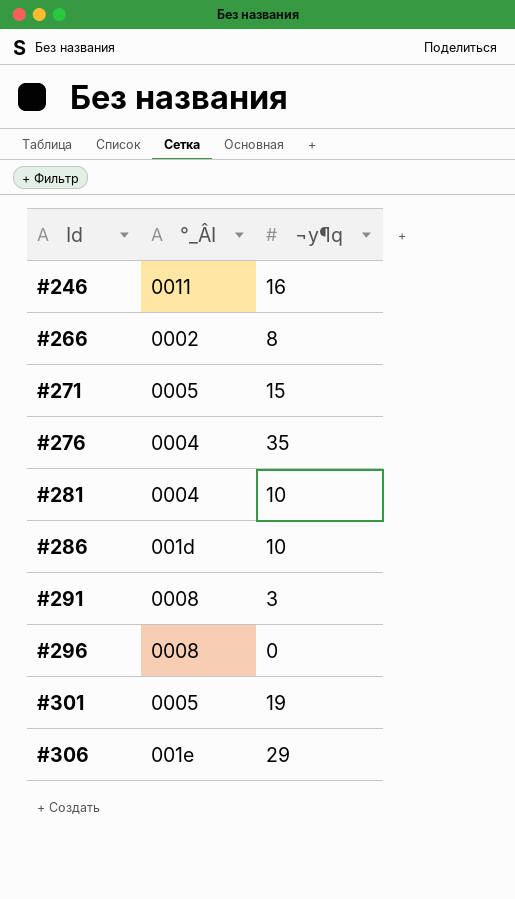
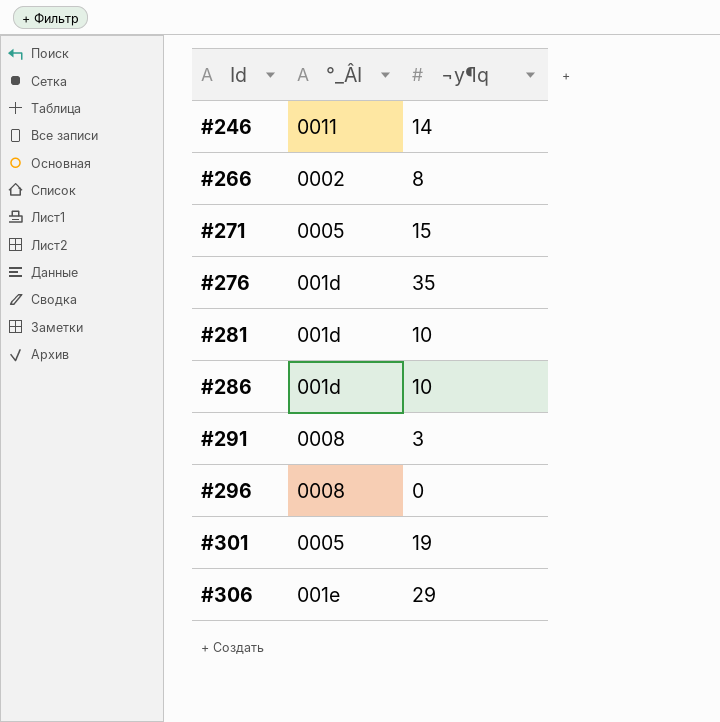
#246 | ¬y¶q: 16 -> 14
#276 | °_ÂI: 0004 -> 001d
#281 | °_ÂI: 0004 -> 001d

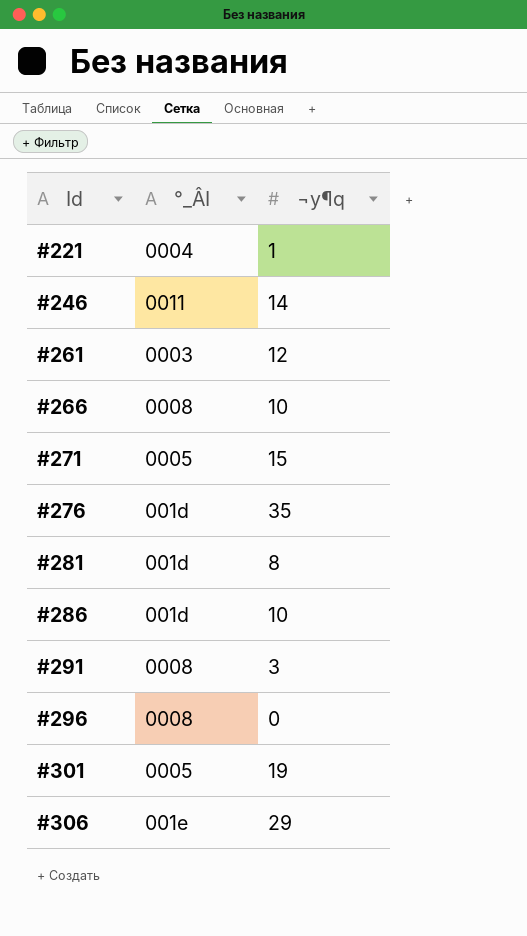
row #221: none -> 0004 | 1
row #261: none -> 0003 | 12
#266 | °_ÂI: 0002 -> 0008
#266 | ¬y¶q: 8 -> 10
#281 | ¬y¶q: 10 -> 8

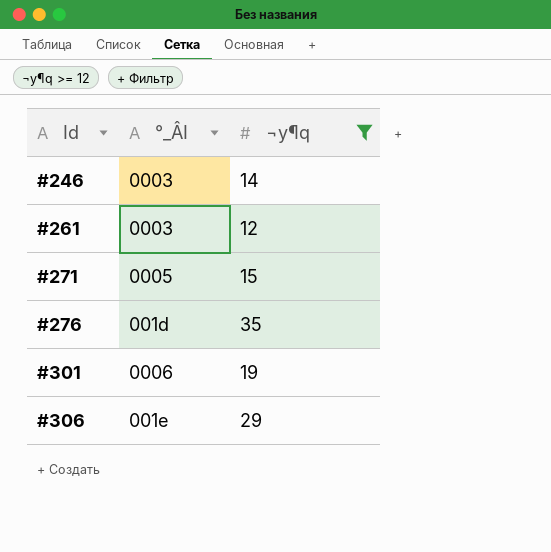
filter: none -> ¬y¶q >= 12
#246 | °_ÂI: 0011 -> 0003
#301 | °_ÂI: 0005 -> 0006

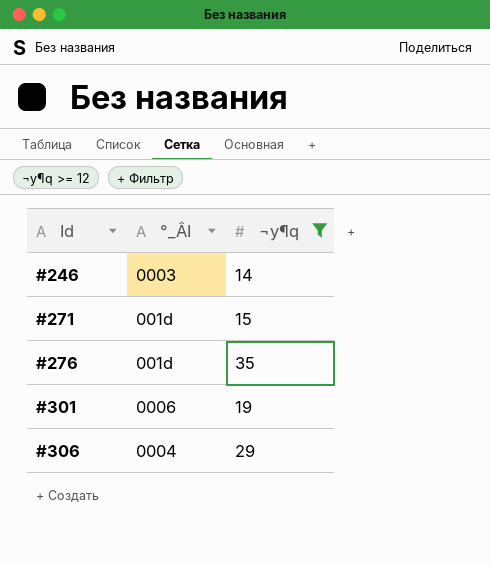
row #261: 0003 | 12 -> none
#271 | °_ÂI: 0005 -> 001d
#306 | °_ÂI: 001e -> 0004

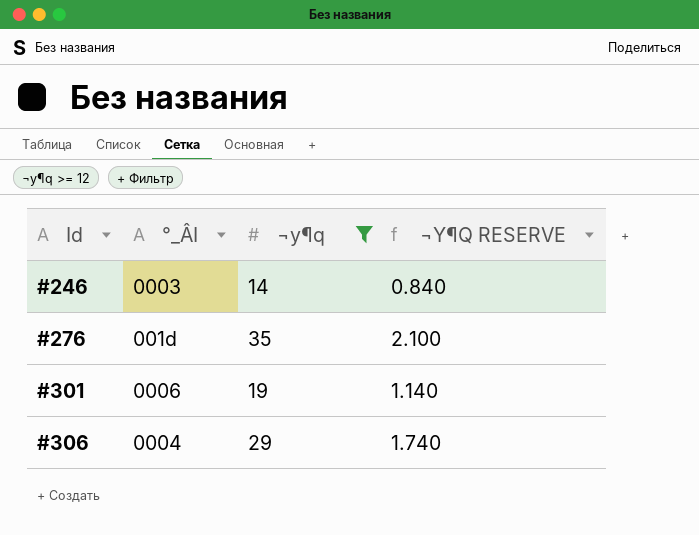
column ¬Y¶Q RESERVE | formula: none -> [¬y¶q] * 0.06
row #271: 001d | 15 -> none

